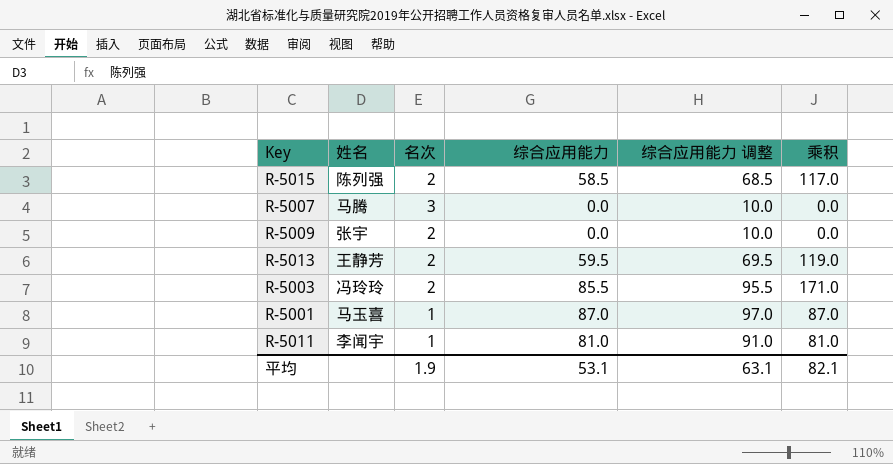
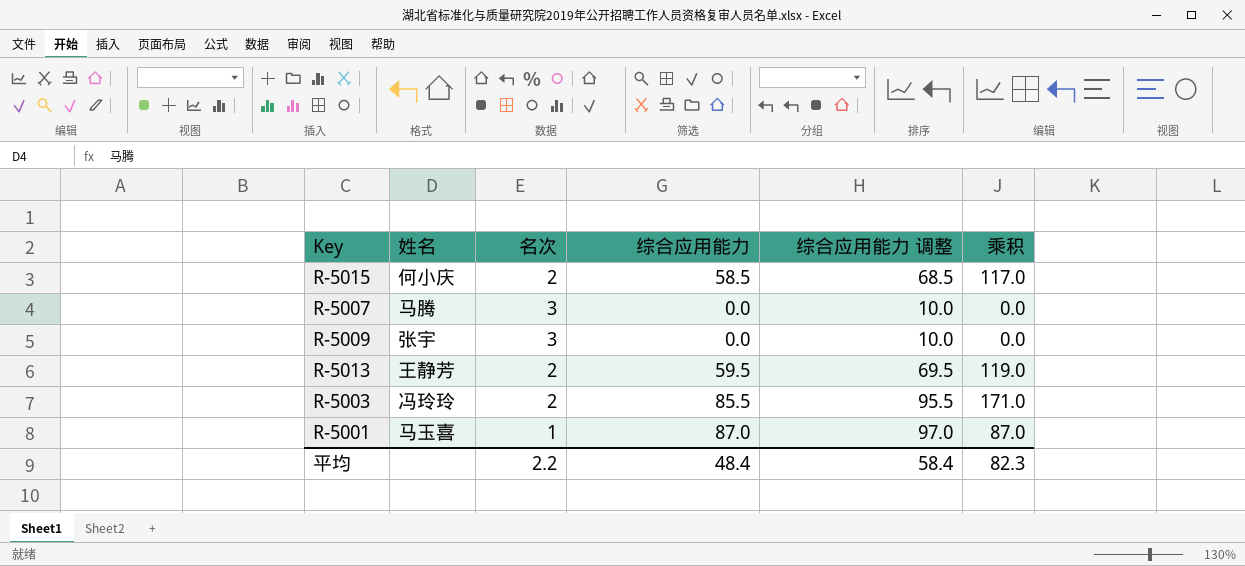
row R-5011: 李闻宇 | 1 | 81.0 | 91.0 | 81.0 -> none
R-5015 | 姓名: 陈列强 -> 何小庆
R-5009 | 名次: 2 -> 3
平均 | 名次: 1.9 -> 2.2
平均 | 综合应用能力: 53.1 -> 48.4
平均 | 综合应用能力 调整: 63.1 -> 58.4
平均 | 乘积: 82.1 -> 82.3

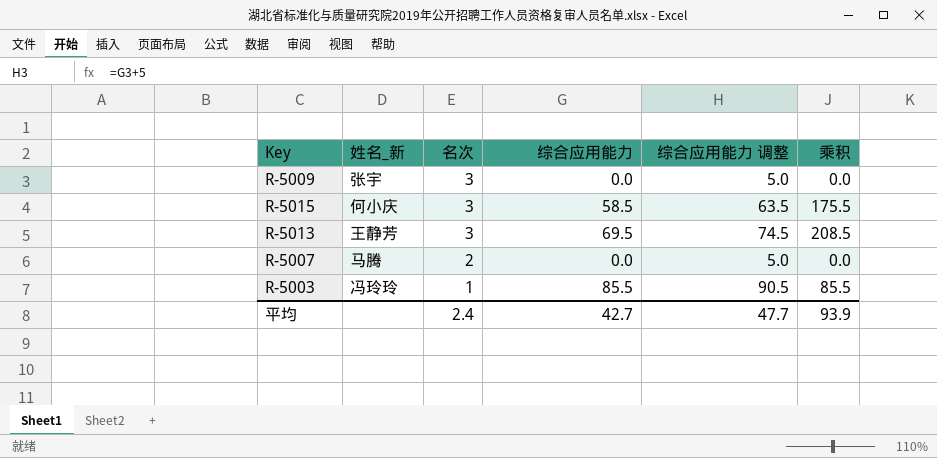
row order: none -> 名次 descending
column name: 姓名 -> 姓名_新
column 综合应用能力 调整 | formula: [综合应用能力] + 10 -> [综合应用能力] + 5
row R-5001: 马玉喜 | 1 | 87.0 | 97.0 | 87.0 -> none
R-5015 | 名次: 2 -> 3
R-5015 | 乘积: 117.0 -> 175.5
R-5013 | 名次: 2 -> 3
R-5013 | 综合应用能力: 59.5 -> 69.5
R-5013 | 乘积: 119.0 -> 208.5
R-5007 | 名次: 3 -> 2
R-5003 | 名次: 2 -> 1
R-5003 | 乘积: 171.0 -> 85.5
平均 | 名次: 2.2 -> 2.4
平均 | 综合应用能力: 48.4 -> 42.7
平均 | 综合应用能力 调整: 58.4 -> 47.7
平均 | 乘积: 82.3 -> 93.9

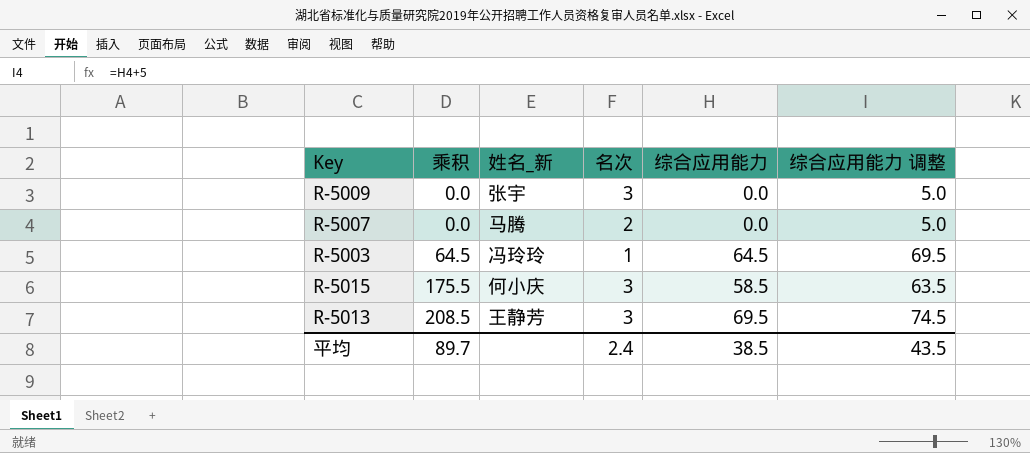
row order: 名次 descending -> 乘积 ascending
column 乘积 | position: 6 -> 2
R-5003 | 乘积: 85.5 -> 64.5
R-5003 | 综合应用能力: 85.5 -> 64.5
R-5003 | 综合应用能力 调整: 90.5 -> 69.5
平均 | 乘积: 93.9 -> 89.7
平均 | 综合应用能力: 42.7 -> 38.5
平均 | 综合应用能力 调整: 47.7 -> 43.5

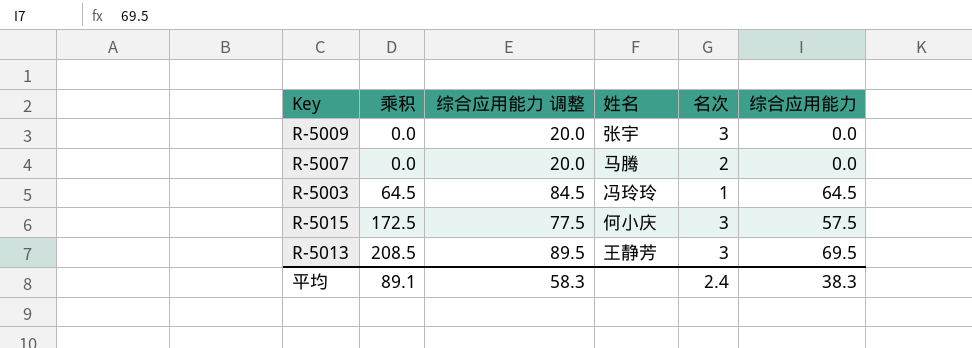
column 综合应用能力 调整 | formula: [综合应用能力] + 5 -> [综合应用能力] + 20
column 综合应用能力 调整 | position: 6 -> 3
column name: 姓名_新 -> 姓名
R-5015 | 乘积: 175.5 -> 172.5
R-5015 | 综合应用能力: 58.5 -> 57.5
平均 | 乘积: 89.7 -> 89.1
平均 | 综合应用能力 调整: 43.5 -> 58.3
平均 | 综合应用能力: 38.5 -> 38.3

